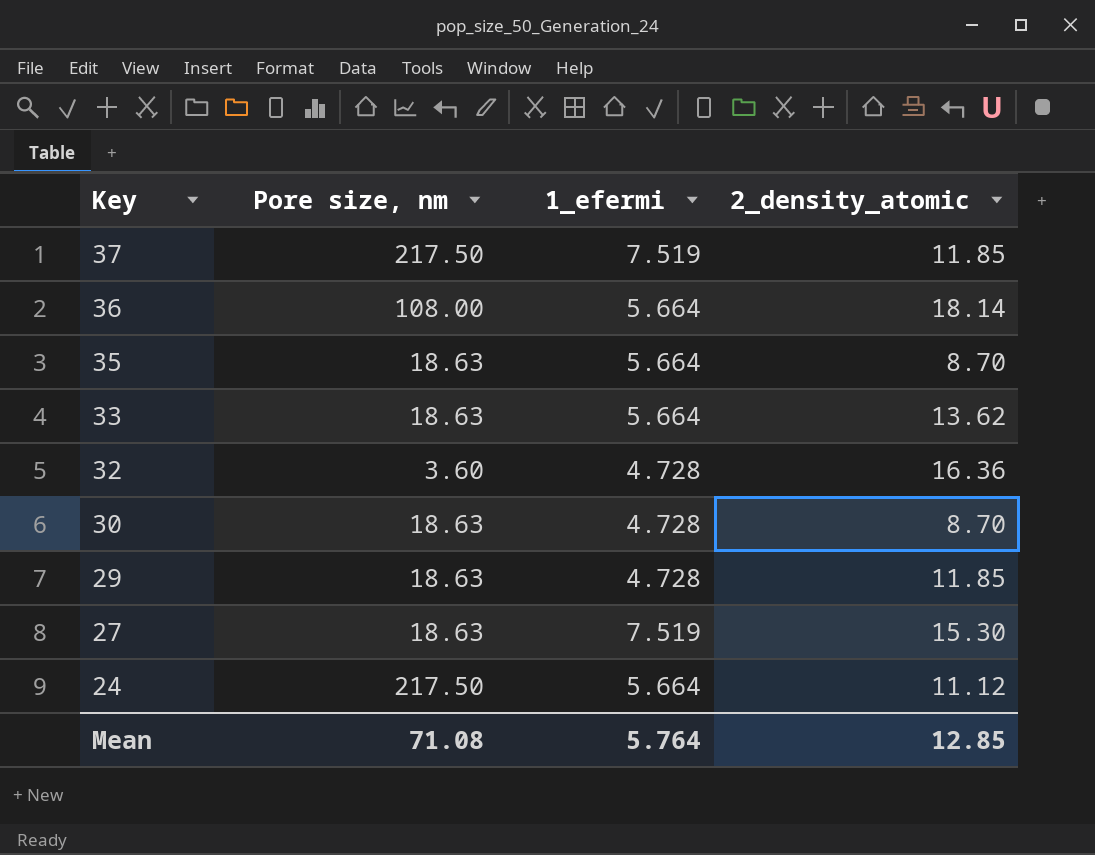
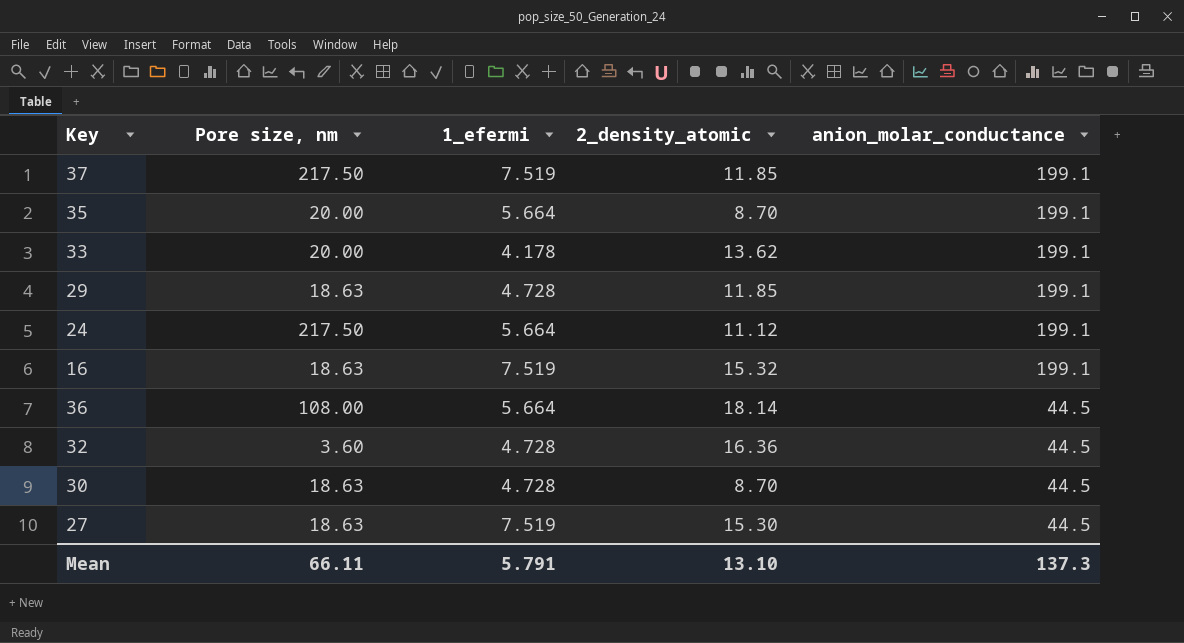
row order: Key descending -> anion_molar_conductance descending
column anion_molar_conductance | position: none -> 5
35 | Pore size, nm: 18.63 -> 20.00
33 | Pore size, nm: 18.63 -> 20.00
33 | 1_efermi: 5.664 -> 4.178
row 16: none -> 18.63 | 7.519 | 15.32 | 199.1
Mean | Pore size, nm: 71.08 -> 66.11
Mean | 1_efermi: 5.764 -> 5.791
Mean | 2_density_atomic: 12.85 -> 13.10

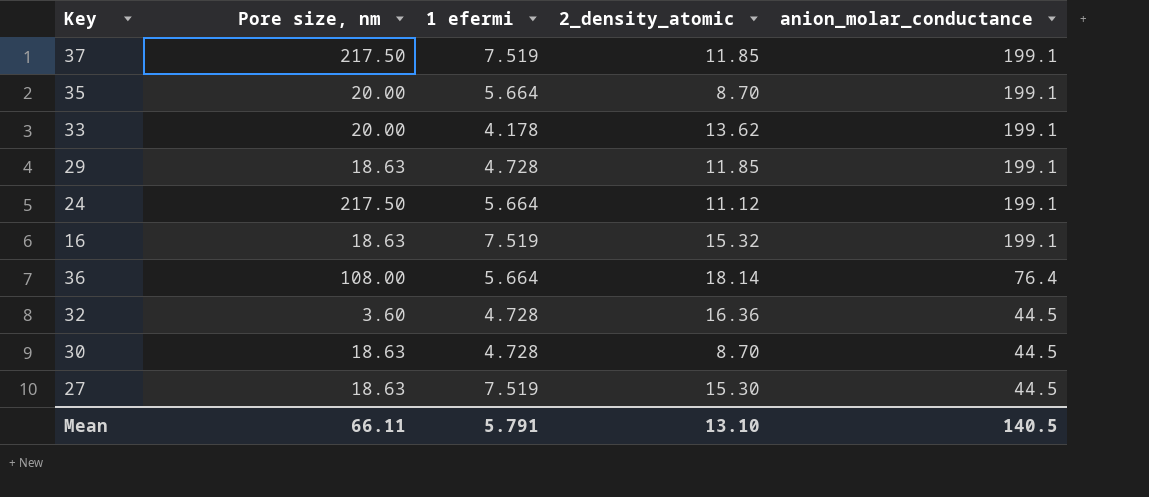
column name: 1_efermi -> 1 efermi
36 | anion_molar_conductance: 44.5 -> 76.4
Mean | anion_molar_conductance: 137.3 -> 140.5

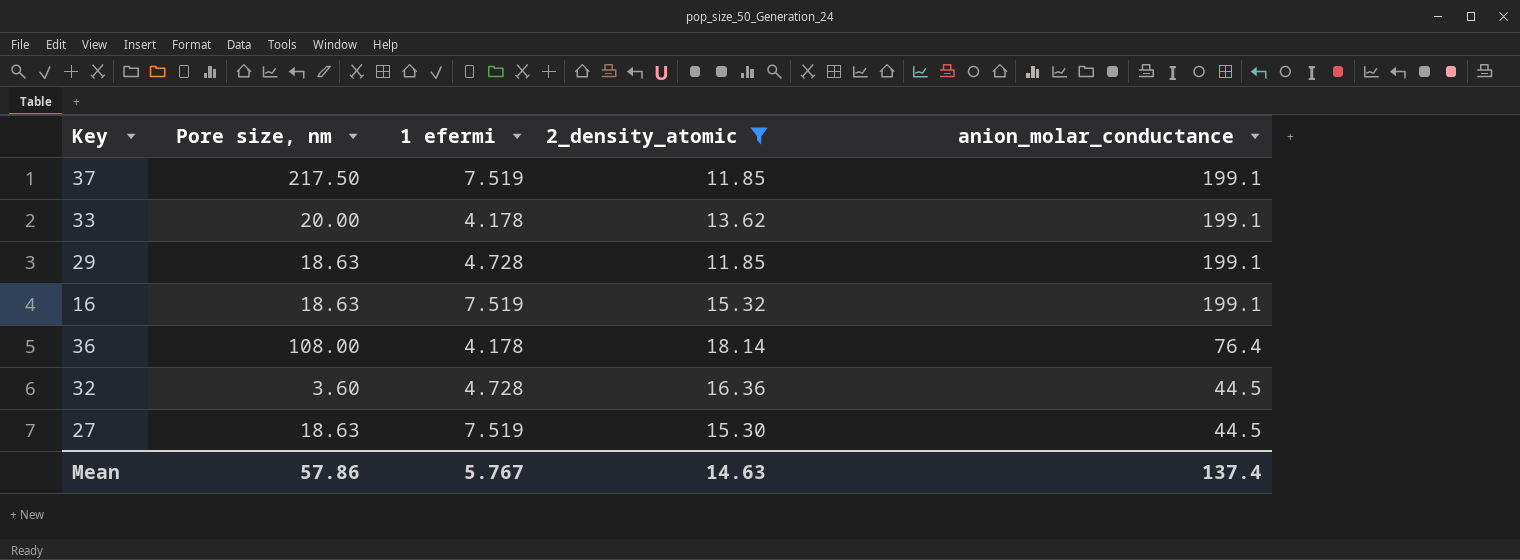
filter: none -> 2_density_atomic >= 11.85
36 | 1 efermi: 5.664 -> 4.178
Mean | Pore size, nm: 66.11 -> 57.86
Mean | 1 efermi: 5.791 -> 5.767
Mean | 2_density_atomic: 13.10 -> 14.63
Mean | anion_molar_conductance: 140.5 -> 137.4

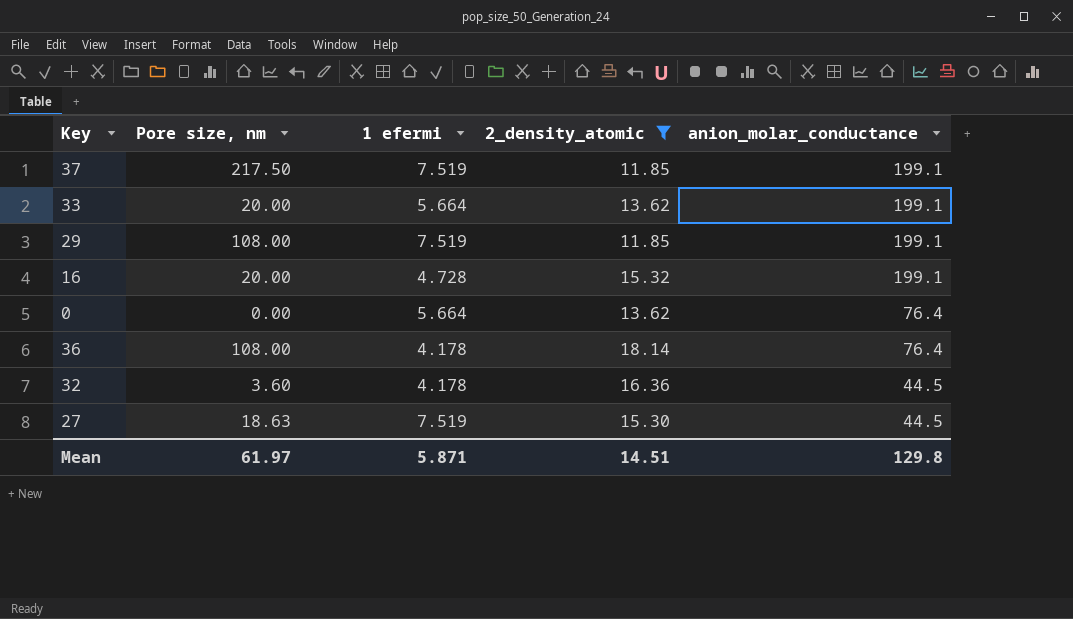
33 | 1 efermi: 4.178 -> 5.664
29 | Pore size, nm: 18.63 -> 108.00
29 | 1 efermi: 4.728 -> 7.519
16 | Pore size, nm: 18.63 -> 20.00
16 | 1 efermi: 7.519 -> 4.728
row 0: none -> 0.00 | 5.664 | 13.62 | 76.4
32 | 1 efermi: 4.728 -> 4.178
Mean | Pore size, nm: 57.86 -> 61.97
Mean | 1 efermi: 5.767 -> 5.871
Mean | 2_density_atomic: 14.63 -> 14.51
Mean | anion_molar_conductance: 137.4 -> 129.8

